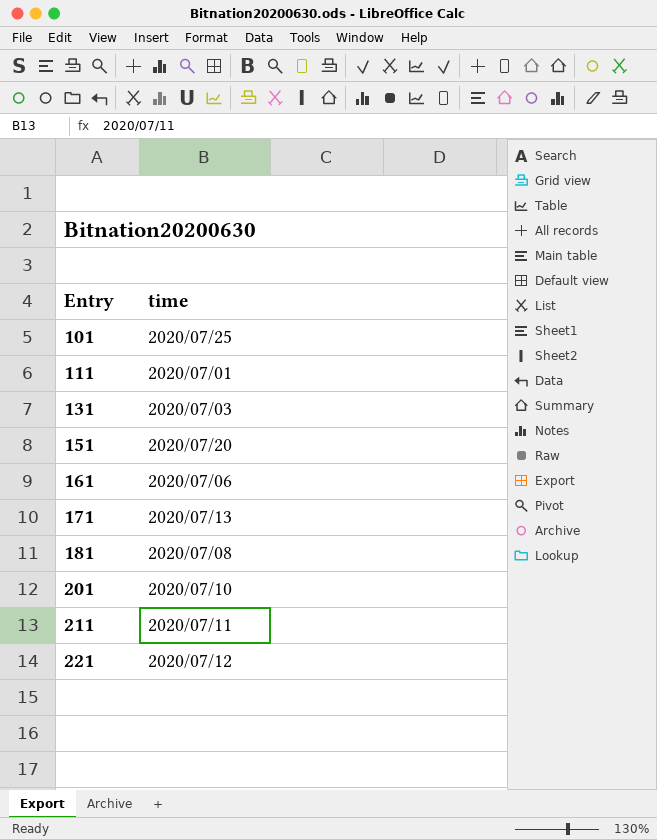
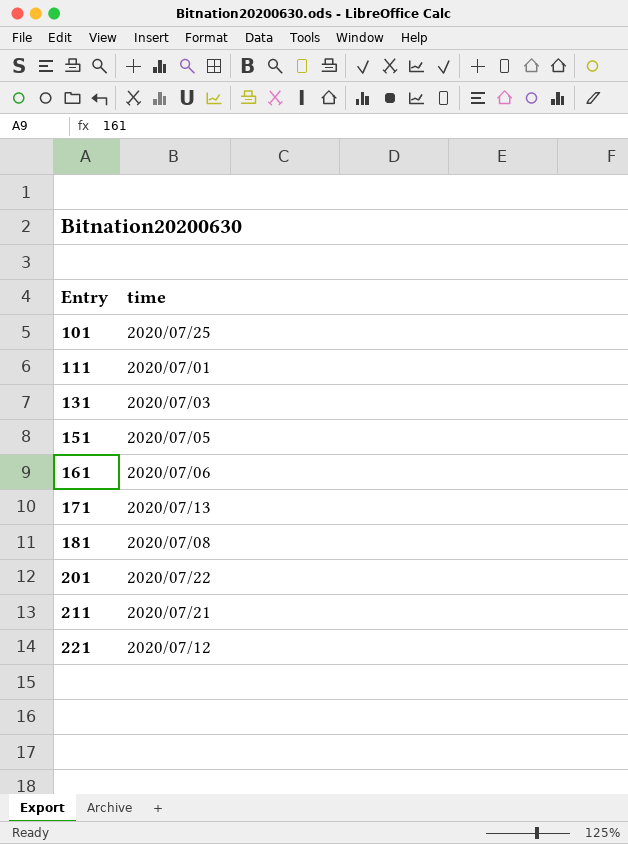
151 | time: 2020/07/20 -> 2020/07/05
201 | time: 2020/07/10 -> 2020/07/22
211 | time: 2020/07/11 -> 2020/07/21

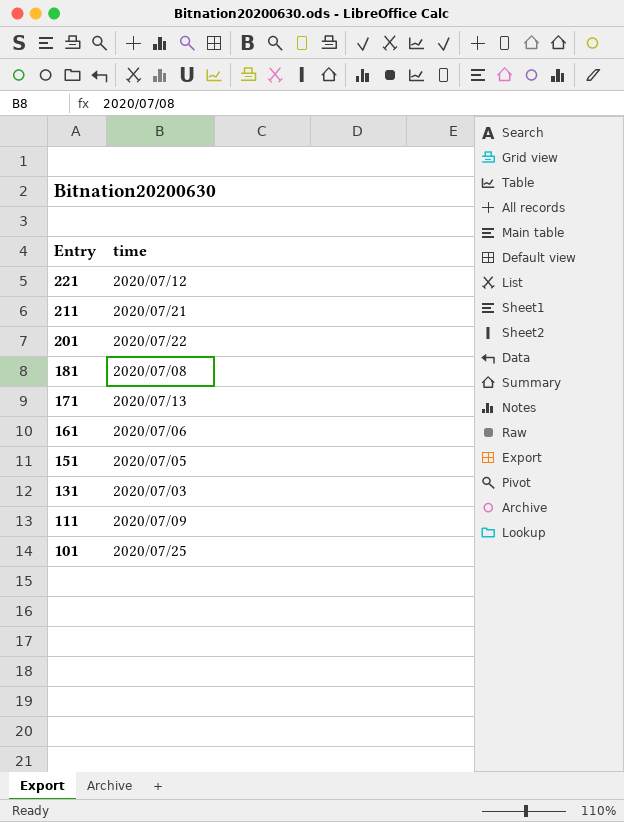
row order: Entry ascending -> Entry descending
111 | time: 2020/07/01 -> 2020/07/09

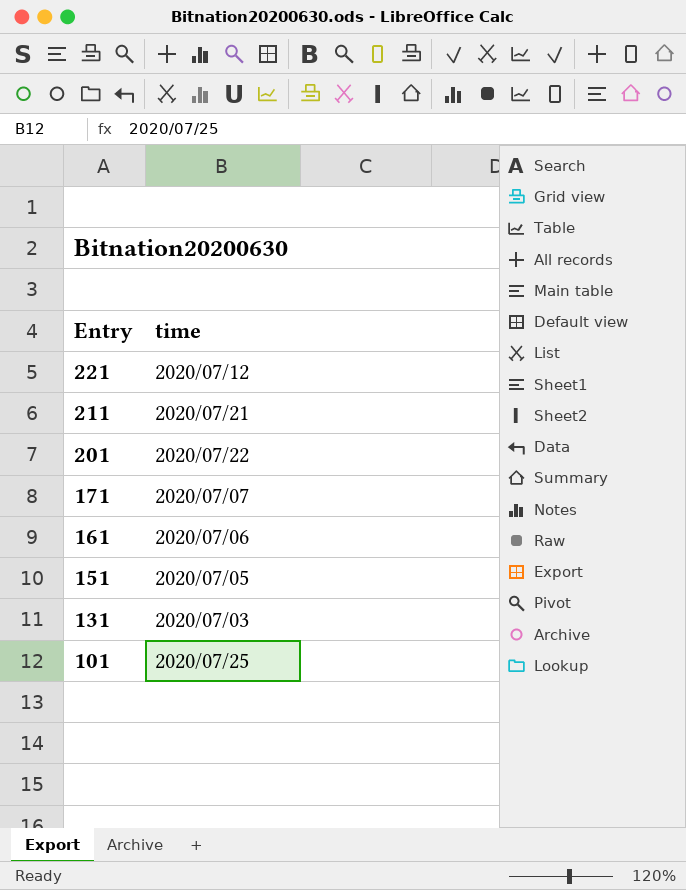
row 181: 2020/07/08 -> none
row 111: 2020/07/09 -> none
171 | time: 2020/07/13 -> 2020/07/07

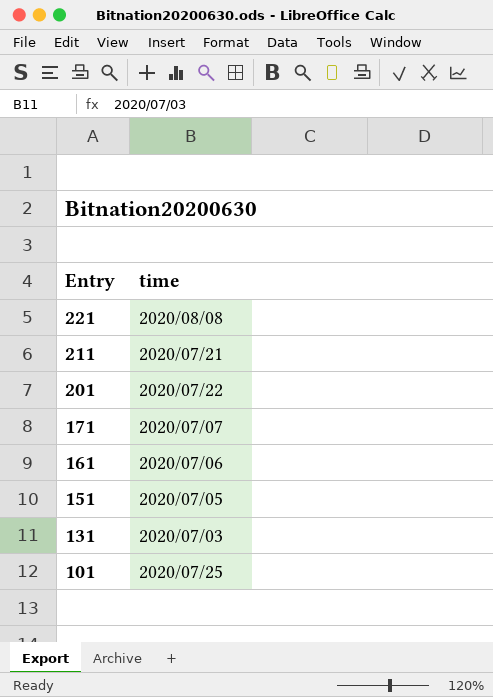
221 | time: 2020/07/12 -> 2020/08/08

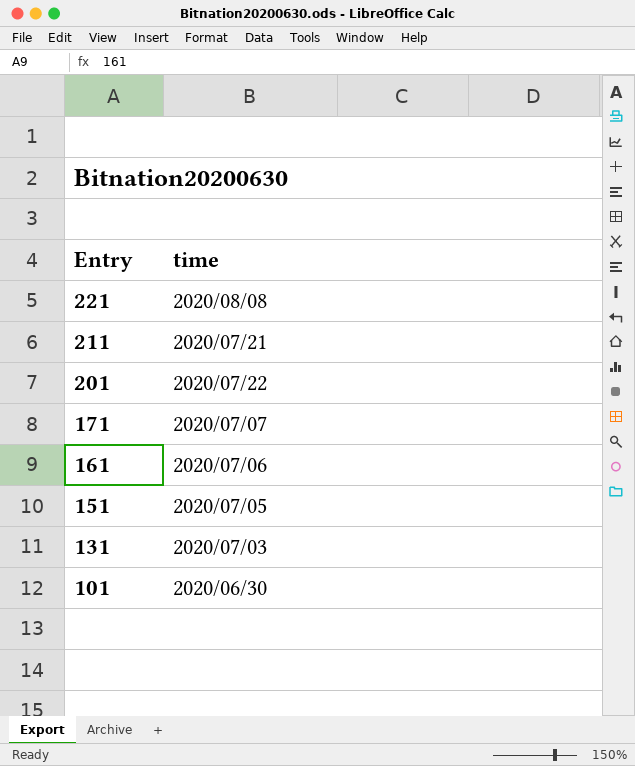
101 | time: 2020/07/25 -> 2020/06/30

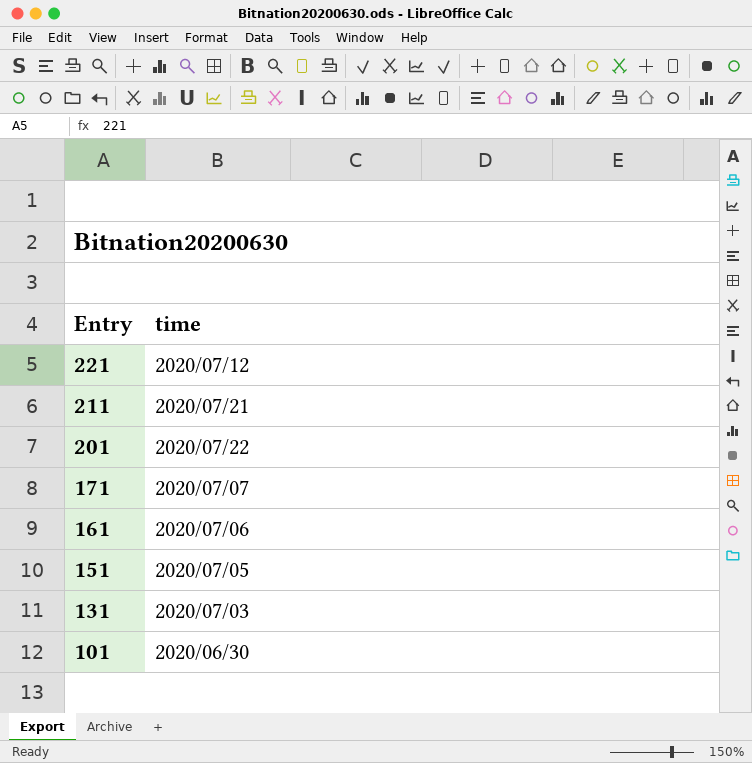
221 | time: 2020/08/08 -> 2020/07/12

